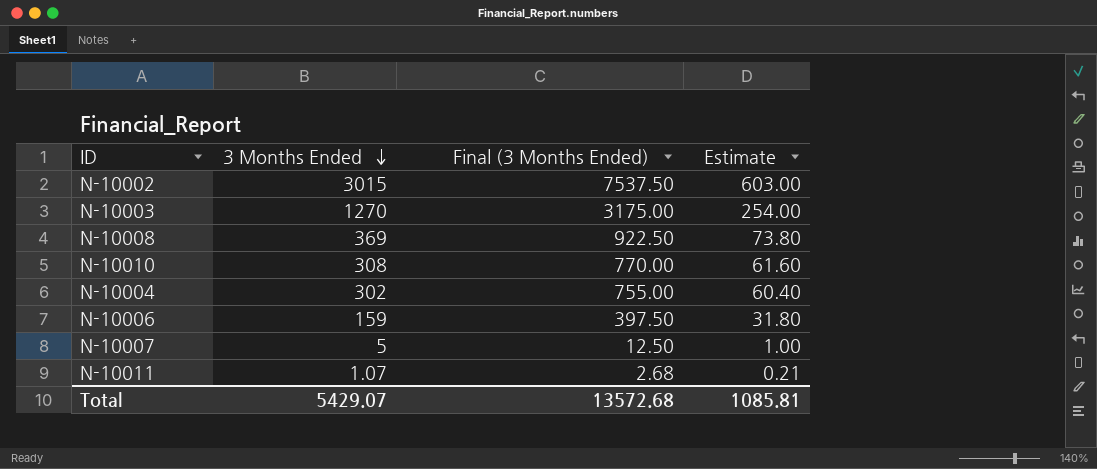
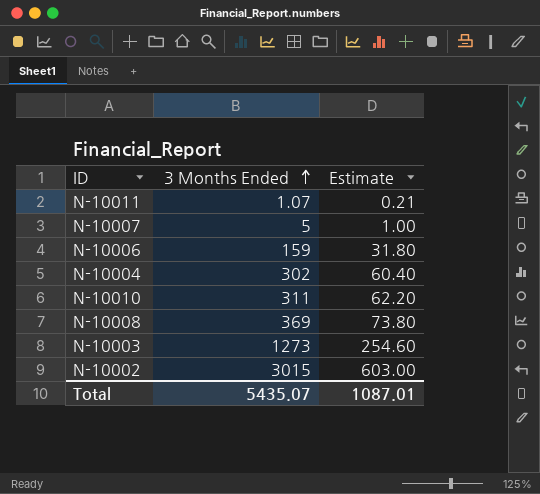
row order: 3 Months Ended descending -> 3 Months Ended ascending
column Final (3 Months Ended) | formula: [3 Months Ended] * 2.5 -> none
N-10010 | 3 Months Ended: 308 -> 311
N-10010 | Estimate: 61.60 -> 62.20
N-10003 | 3 Months Ended: 1270 -> 1273
N-10003 | Estimate: 254.00 -> 254.60
Total | 3 Months Ended: 5429.07 -> 5435.07
Total | Estimate: 1085.81 -> 1087.01

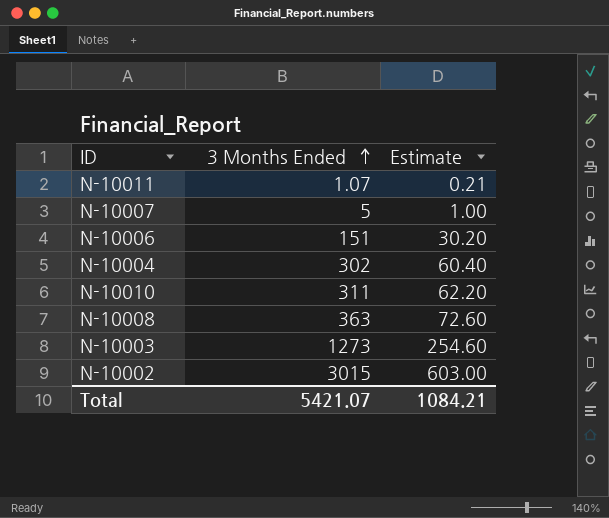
N-10006 | 3 Months Ended: 159 -> 151
N-10006 | Estimate: 31.80 -> 30.20
N-10008 | 3 Months Ended: 369 -> 363
N-10008 | Estimate: 73.80 -> 72.60
Total | 3 Months Ended: 5435.07 -> 5421.07
Total | Estimate: 1087.01 -> 1084.21

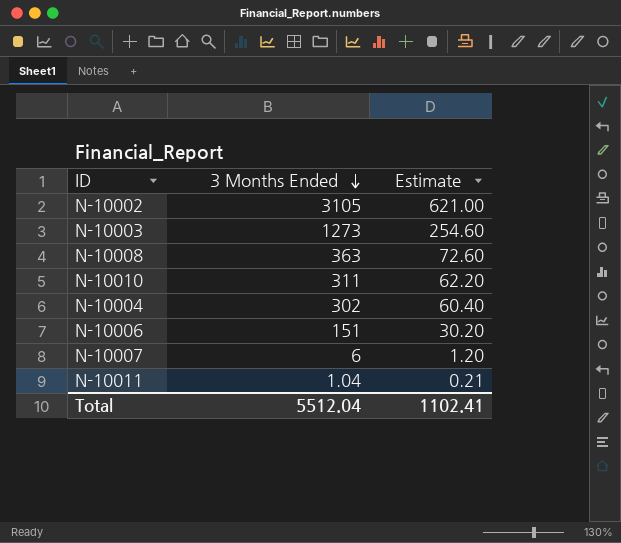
row order: 3 Months Ended ascending -> 3 Months Ended descending
N-10002 | 3 Months Ended: 3015 -> 3105
N-10002 | Estimate: 603.00 -> 621.00
N-10007 | 3 Months Ended: 5 -> 6
N-10007 | Estimate: 1.00 -> 1.20
N-10011 | 3 Months Ended: 1.07 -> 1.04
Total | 3 Months Ended: 5421.07 -> 5512.04
Total | Estimate: 1084.21 -> 1102.41

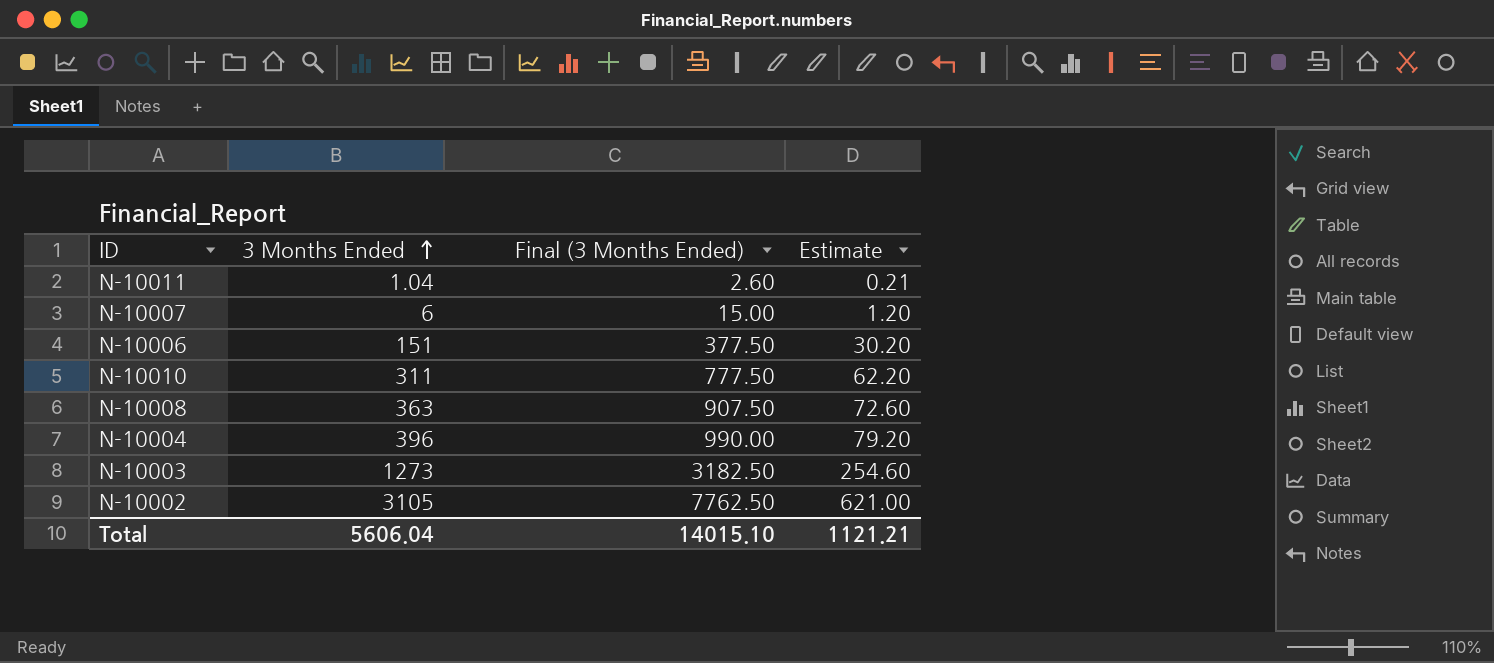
row order: 3 Months Ended descending -> 3 Months Ended ascending
column Final (3 Months Ended) | formula: none -> [3 Months Ended] * 2.5
N-10004 | 3 Months Ended: 302 -> 396
N-10004 | Estimate: 60.40 -> 79.20
Total | 3 Months Ended: 5512.04 -> 5606.04
Total | Estimate: 1102.41 -> 1121.21

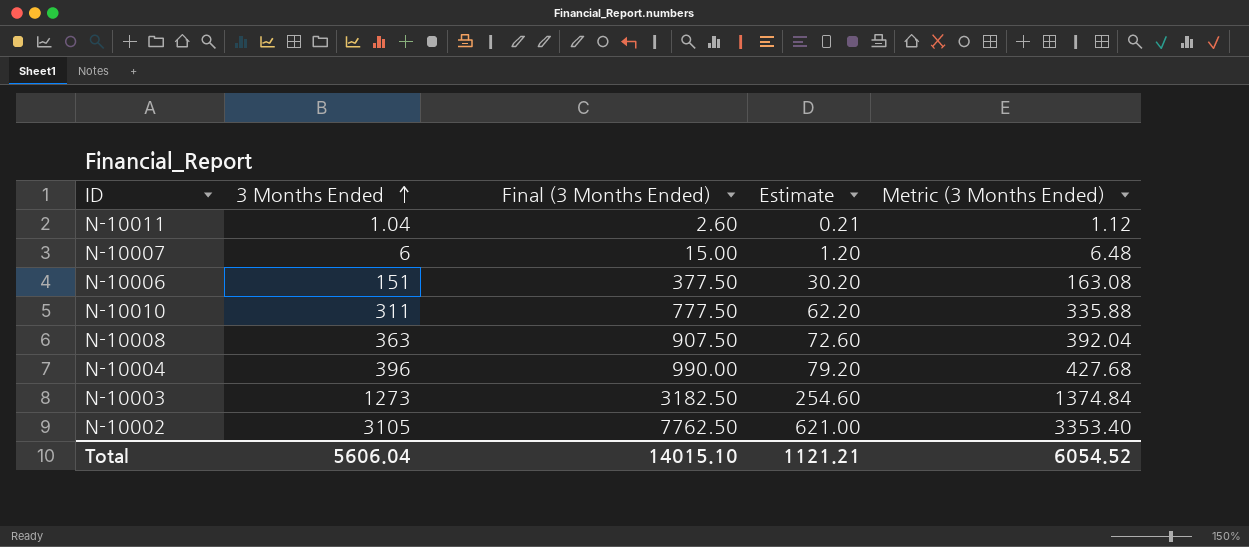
column Metric (3 Months Ended) | formula: none -> [3 Months Ended] * 1.08

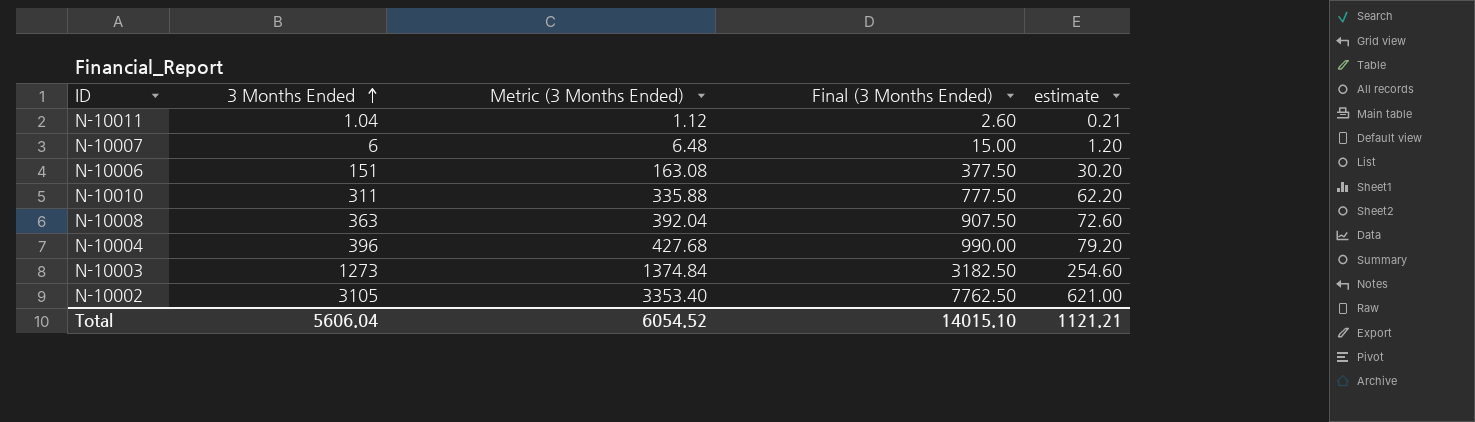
column Metric (3 Months Ended) | position: 5 -> 3
column name: Estimate -> estimate

